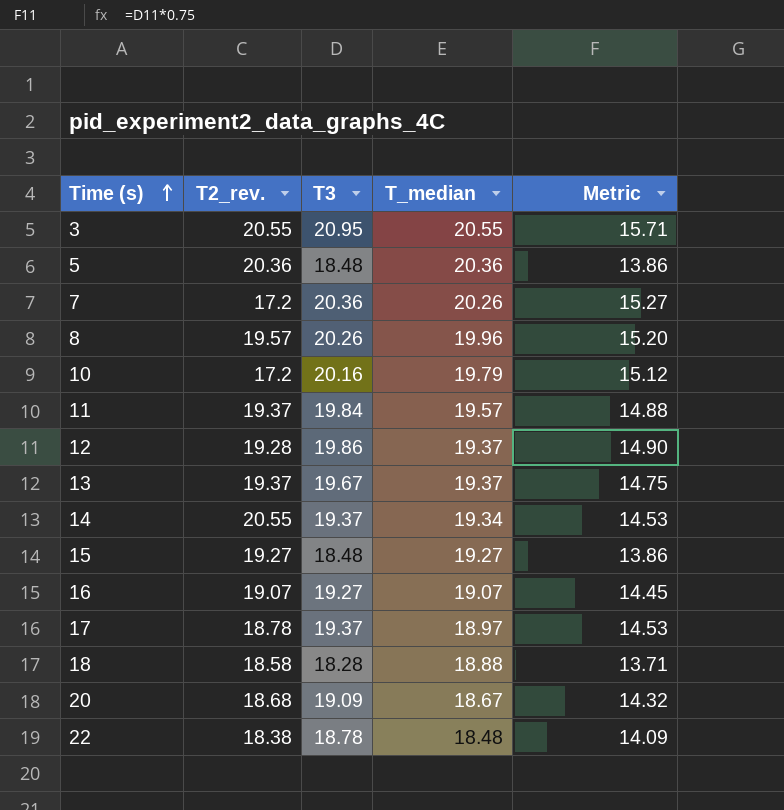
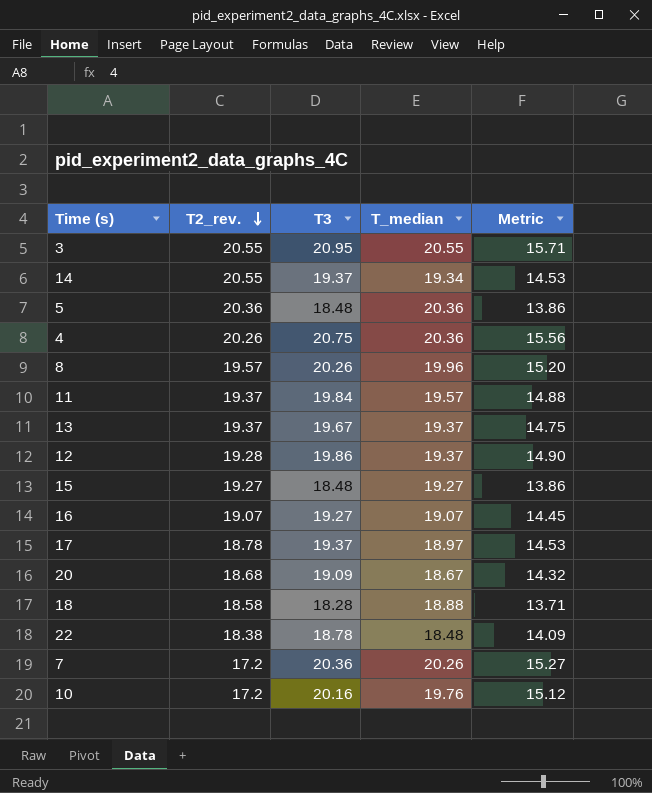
row order: Time (s) ascending -> T2_rev. descending
row 4: none -> 20.26 | 20.75 | 20.36 | 15.56
10 | T_median: 19.79 -> 19.76

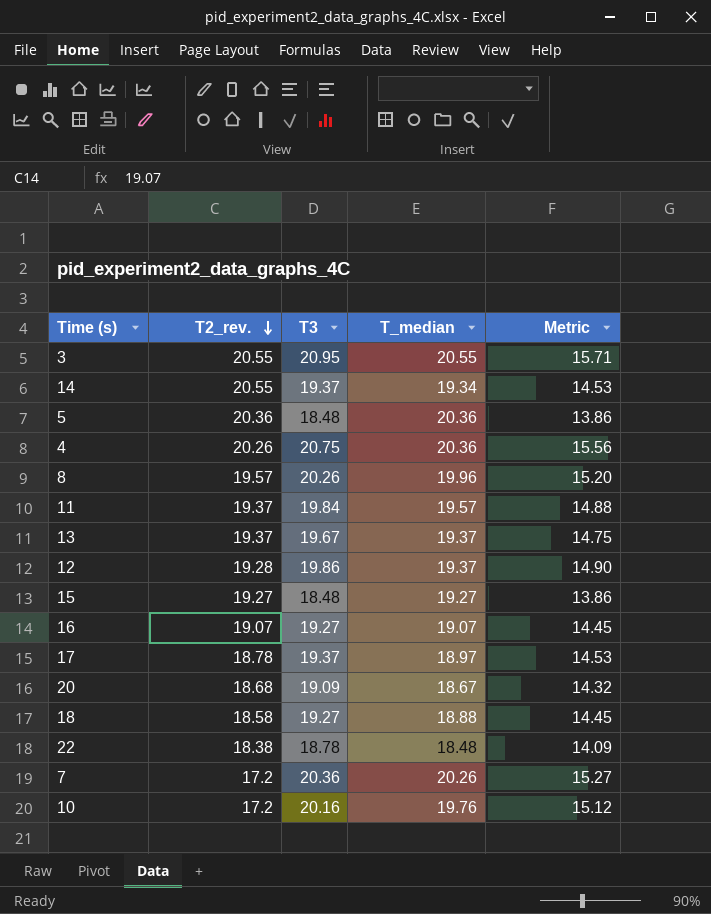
18 | T3: 18.28 -> 19.27
18 | Metric: 13.71 -> 14.45

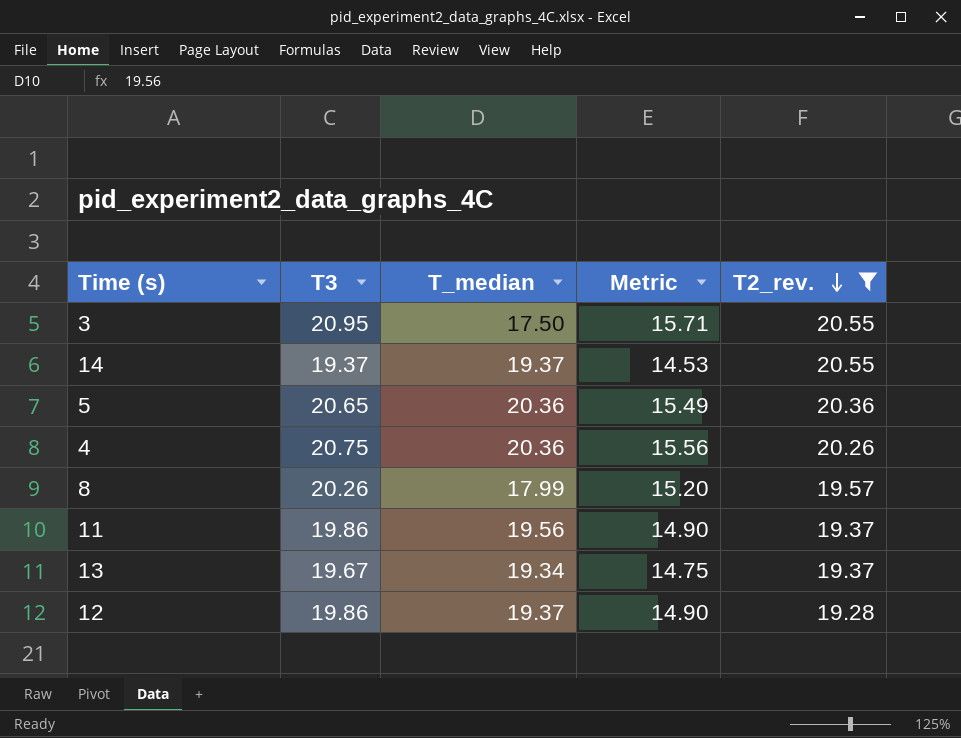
filter: none -> T2_rev. >= 19.28
column T2_rev. | position: 2 -> 5
3 | T_median: 20.55 -> 17.50
14 | T_median: 19.34 -> 19.37
5 | T3: 18.48 -> 20.65
5 | Metric: 13.86 -> 15.49
8 | T_median: 19.96 -> 17.99
11 | T3: 19.84 -> 19.86
11 | T_median: 19.57 -> 19.56
11 | Metric: 14.88 -> 14.90
13 | T_median: 19.37 -> 19.34

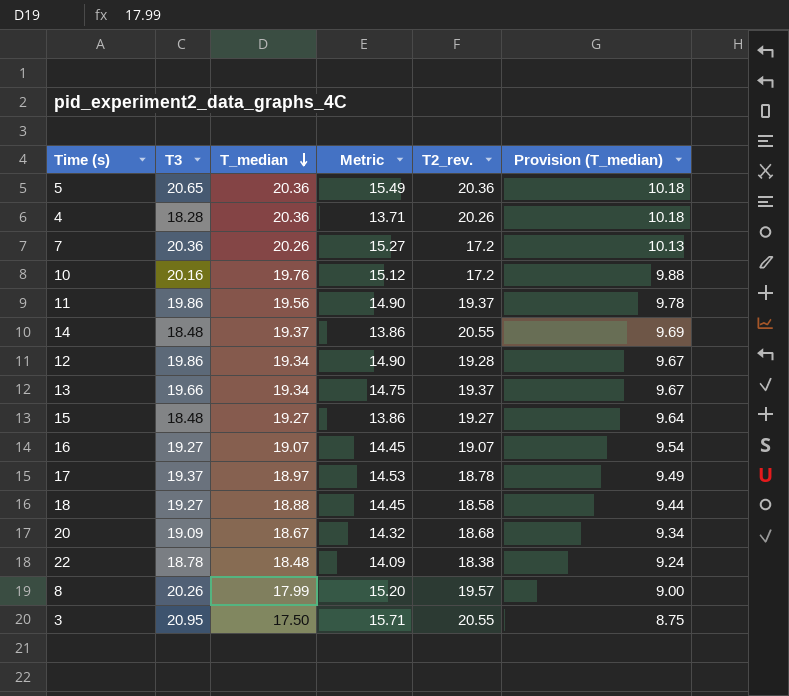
filter: T2_rev. >= 19.28 -> none
row order: T2_rev. descending -> T_median descending
column Provision (T_median) | formula: none -> [T_median] * 0.5
4 | T3: 20.75 -> 18.28
4 | Metric: 15.56 -> 13.71
14 | T3: 19.37 -> 18.48
14 | Metric: 14.53 -> 13.86
12 | T_median: 19.37 -> 19.34
13 | T3: 19.67 -> 19.66

